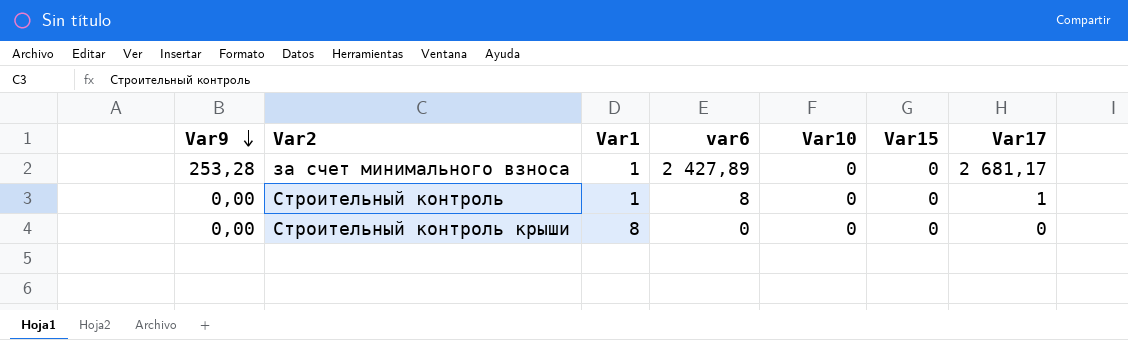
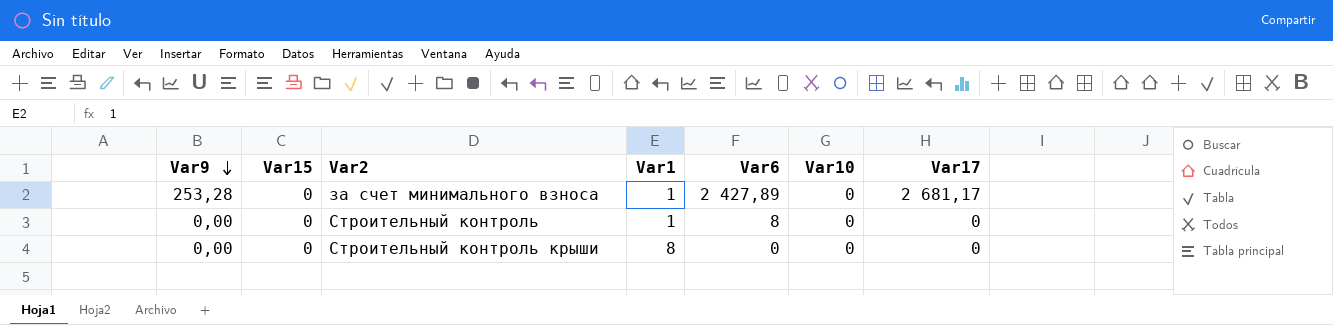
column Var15 | position: 6 -> 2
column name: var6 -> Var6
Строительный контроль | Var17: 1 -> 0

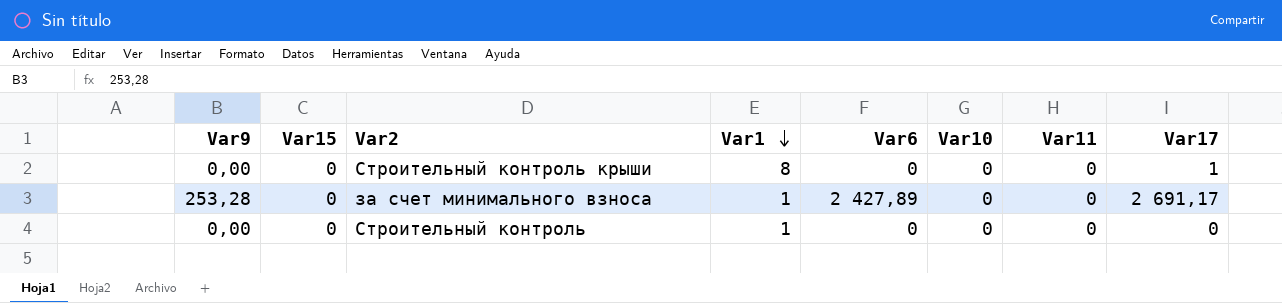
row order: Var9 descending -> Var1 descending
column Var11 | position: none -> 7
Строительный контроль крыши | Var17: 0 -> 1
за счет минимального взноса | Var17: 2 681,17 -> 2 691,17
Строительный контроль | Var6: 8 -> 0

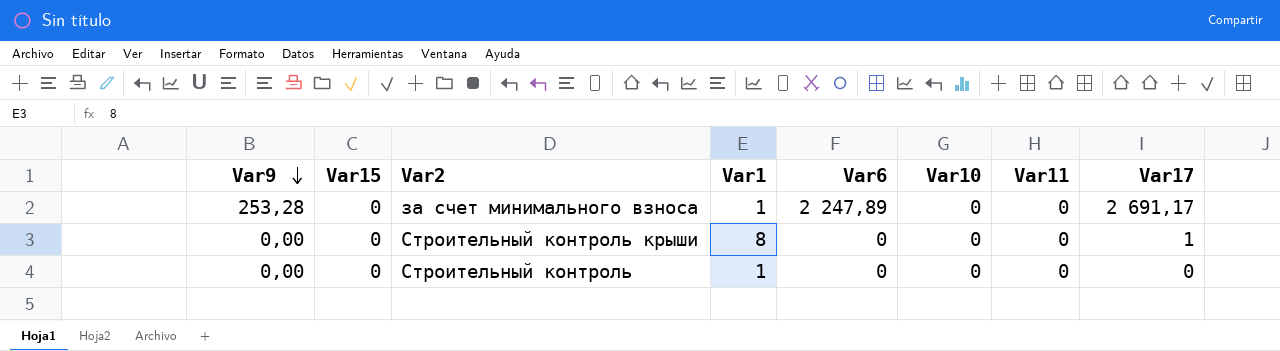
row order: Var1 descending -> Var9 descending
за счет минимального взноса | Var6: 2 427,89 -> 2 247,89

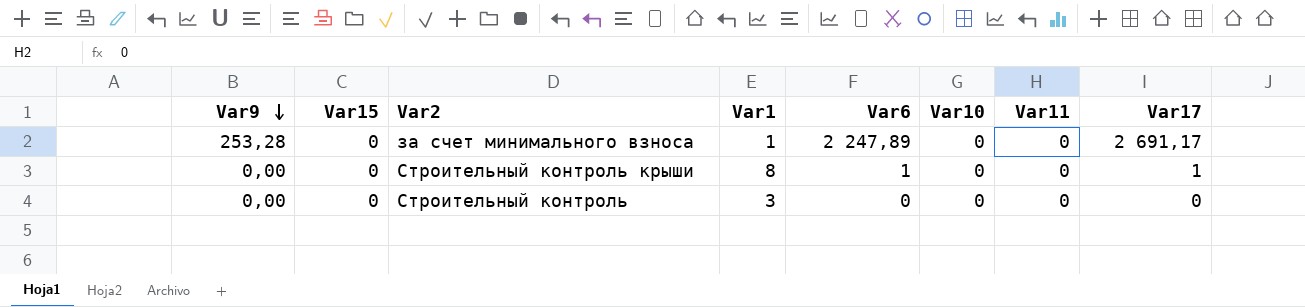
Строительный контроль крыши | Var6: 0 -> 1
Строительный контроль | Var1: 1 -> 3

